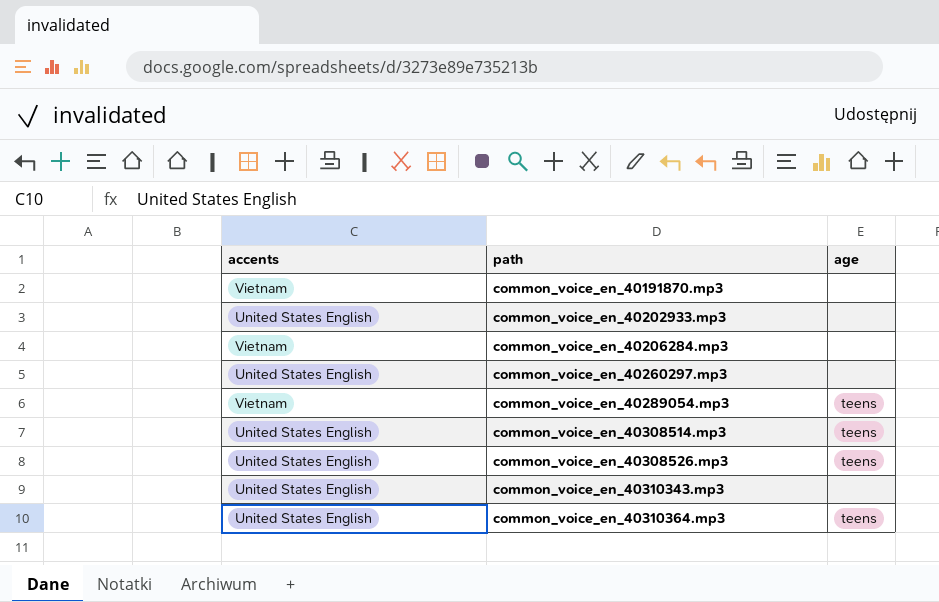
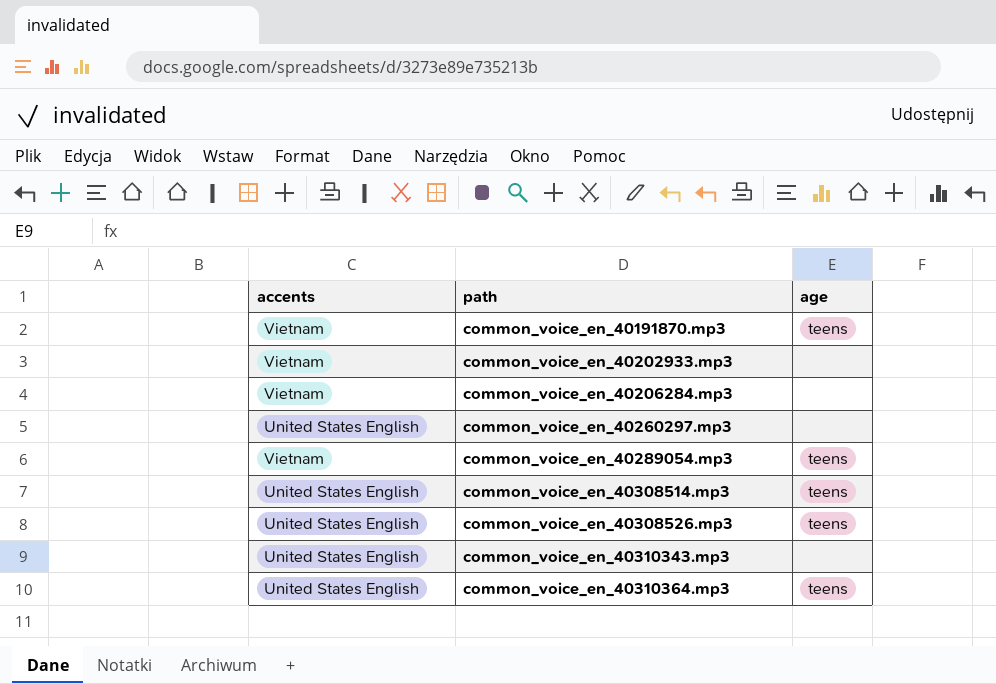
common_voice_en_40191870.mp3 | age: none -> teens
common_voice_en_40202933.mp3 | accents: United States English -> Vietnam

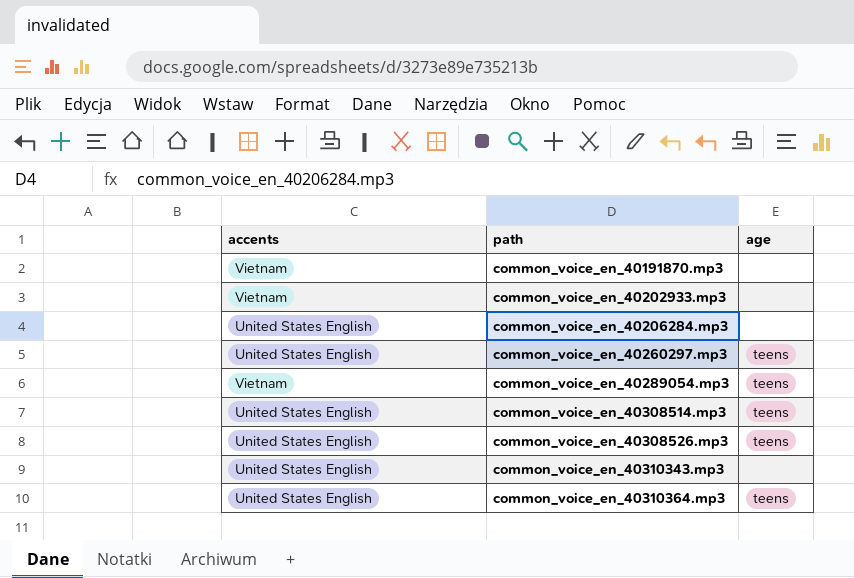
common_voice_en_40191870.mp3 | age: teens -> none
common_voice_en_40206284.mp3 | accents: Vietnam -> United States English
common_voice_en_40260297.mp3 | age: none -> teens

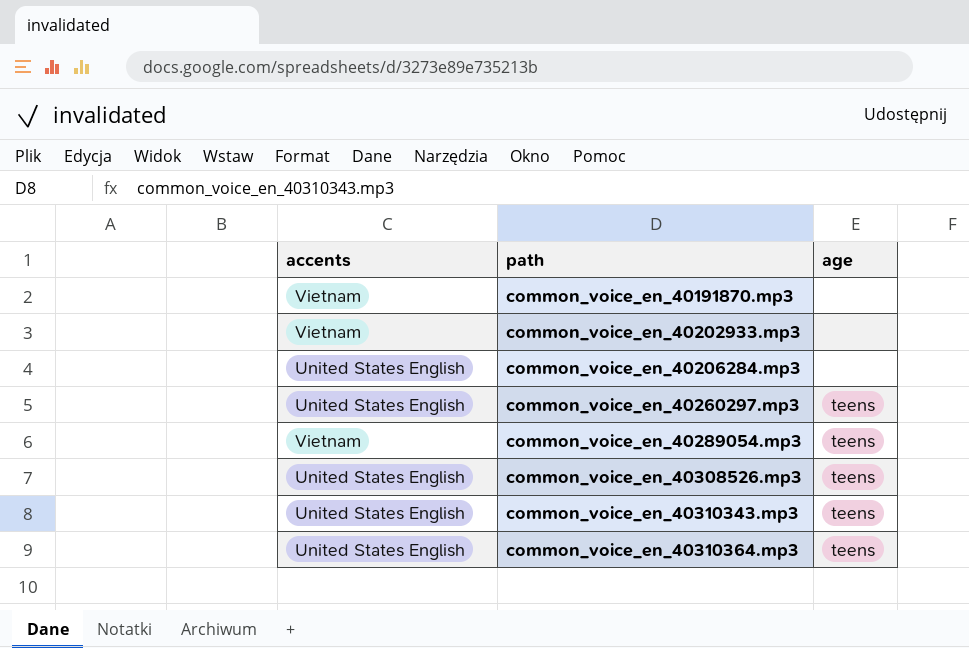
row common_voice_en_40308514.mp3: United States English | teens -> none
common_voice_en_40310343.mp3 | age: none -> teens

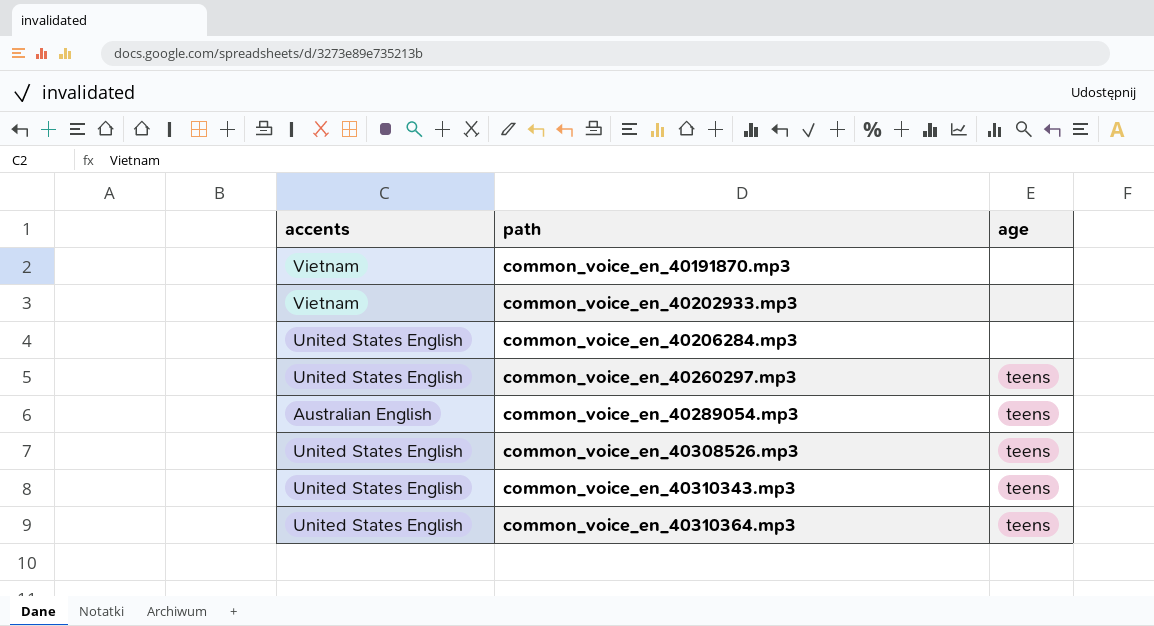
common_voice_en_40289054.mp3 | accents: Vietnam -> Australian English

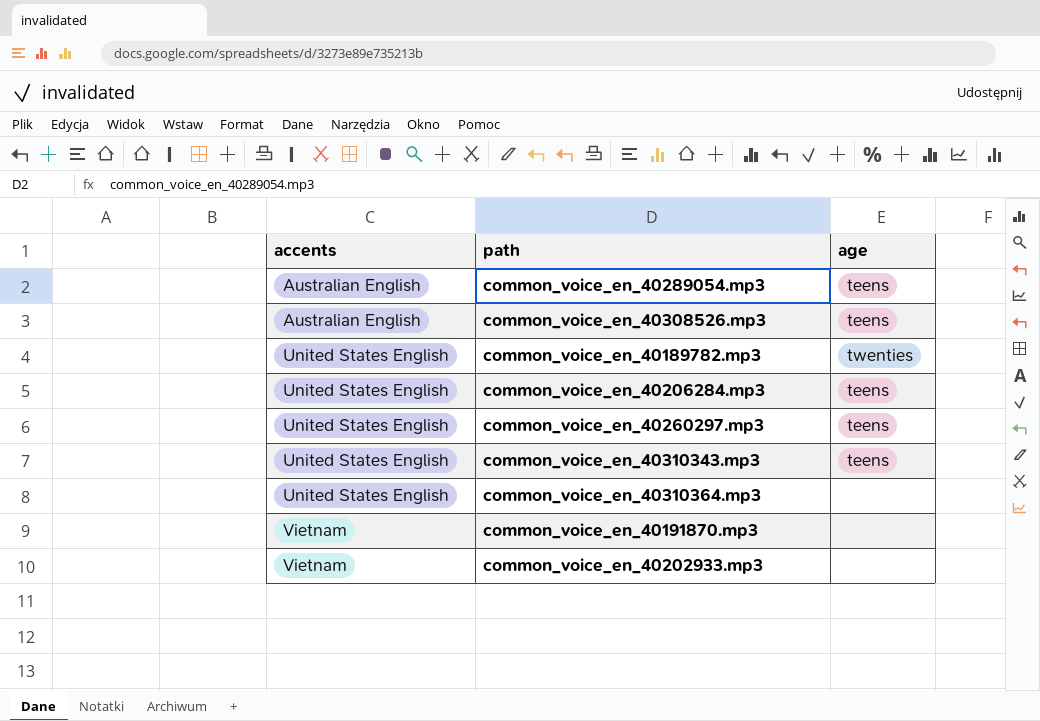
row order: path ascending -> accents ascending
common_voice_en_40308526.mp3 | accents: United States English -> Australian English
row common_voice_en_40189782.mp3: none -> United States English | twenties
common_voice_en_40206284.mp3 | age: none -> teens
common_voice_en_40310364.mp3 | age: teens -> none

